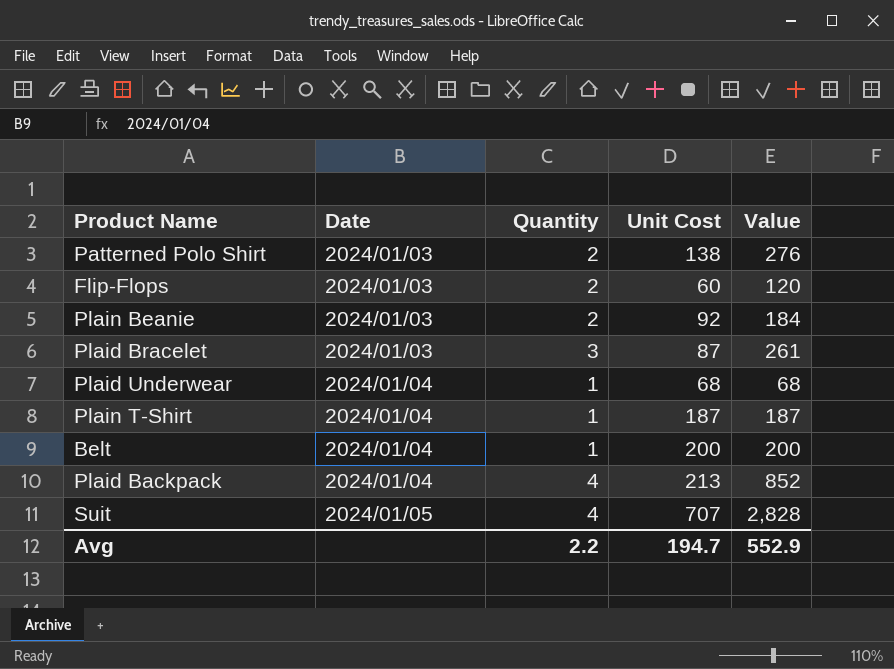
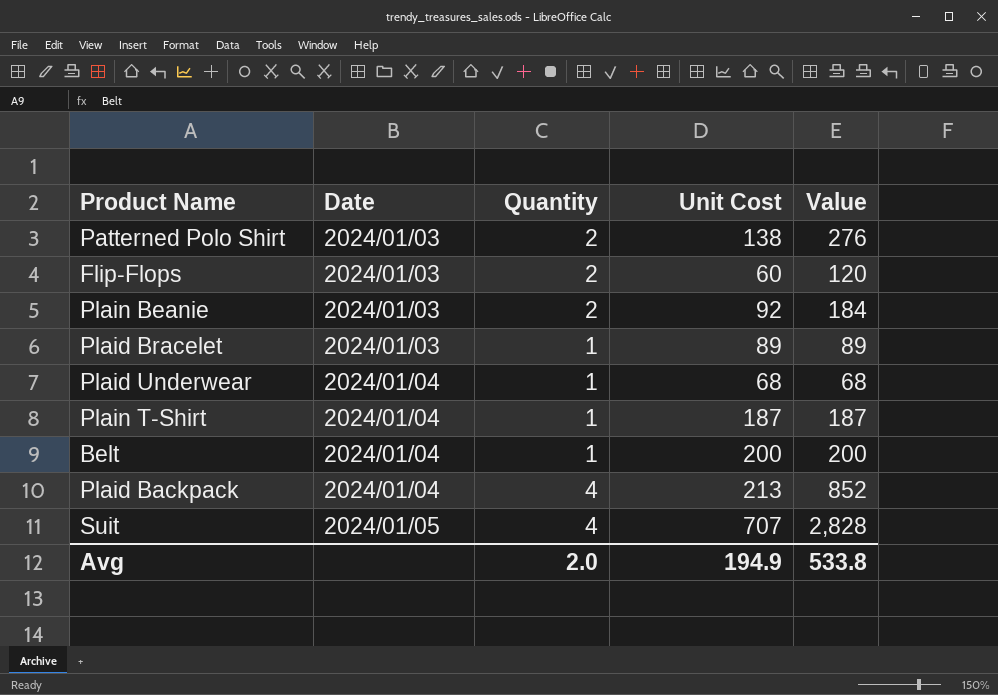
Plaid Bracelet | Quantity: 3 -> 1
Plaid Bracelet | Unit Cost: 87 -> 89
Plaid Bracelet | Value: 261 -> 89
Avg | Quantity: 2.2 -> 2.0
Avg | Unit Cost: 194.7 -> 194.9
Avg | Value: 552.9 -> 533.8

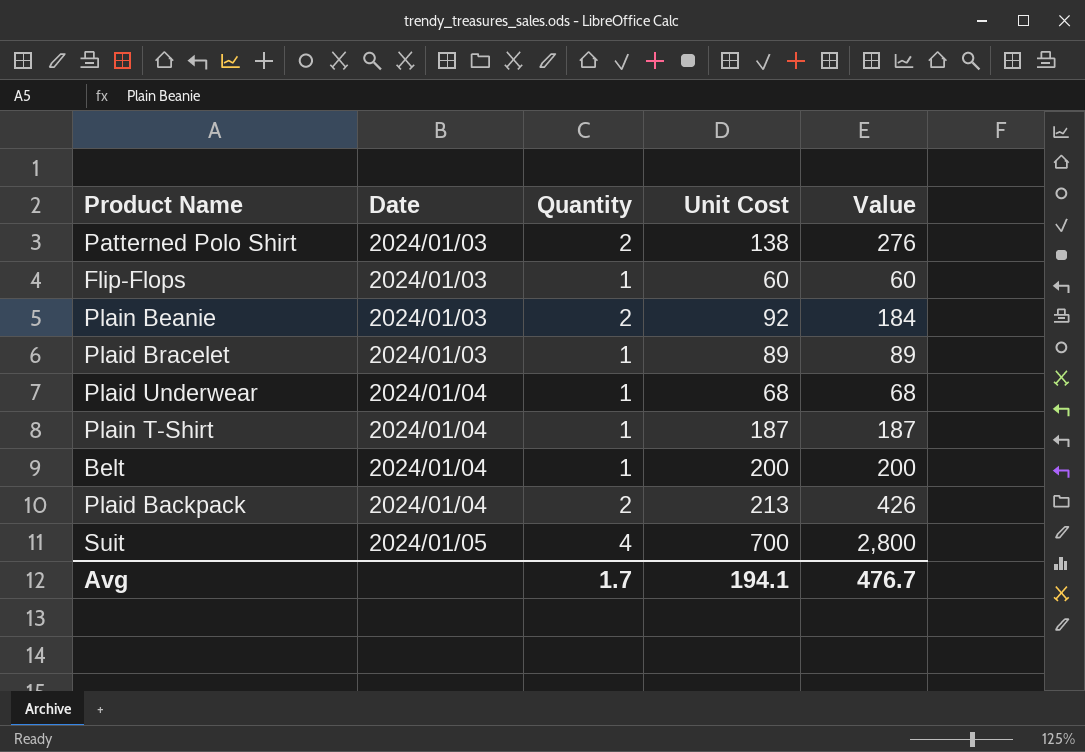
Flip-Flops | Quantity: 2 -> 1
Flip-Flops | Value: 120 -> 60
Plaid Backpack | Quantity: 4 -> 2
Plaid Backpack | Value: 852 -> 426
Suit | Unit Cost: 707 -> 700
Suit | Value: 2,828 -> 2,800
Avg | Quantity: 2.0 -> 1.7
Avg | Unit Cost: 194.9 -> 194.1
Avg | Value: 533.8 -> 476.7

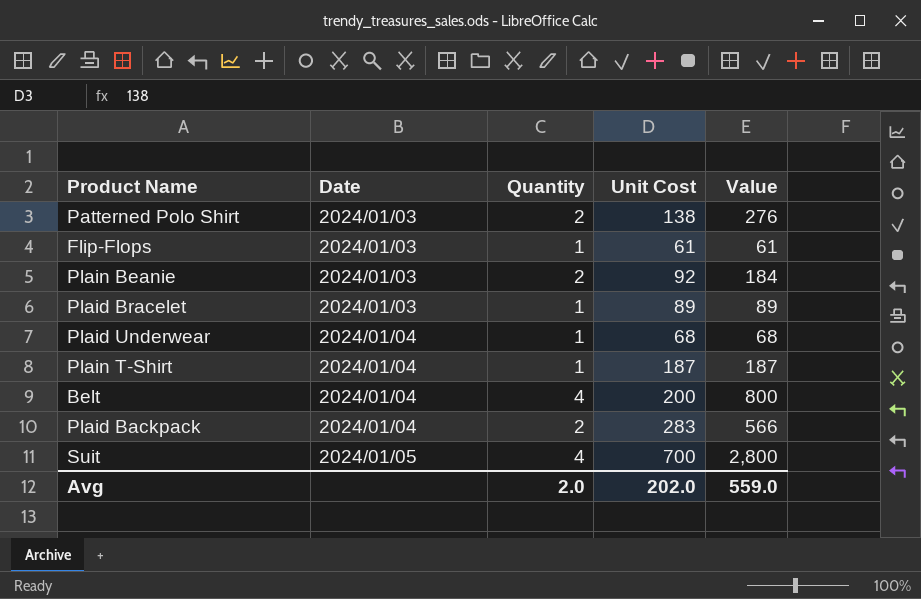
Flip-Flops | Unit Cost: 60 -> 61
Flip-Flops | Value: 60 -> 61
Belt | Quantity: 1 -> 4
Belt | Value: 200 -> 800
Plaid Backpack | Unit Cost: 213 -> 283
Plaid Backpack | Value: 426 -> 566
Avg | Quantity: 1.7 -> 2.0
Avg | Unit Cost: 194.1 -> 202.0
Avg | Value: 476.7 -> 559.0

